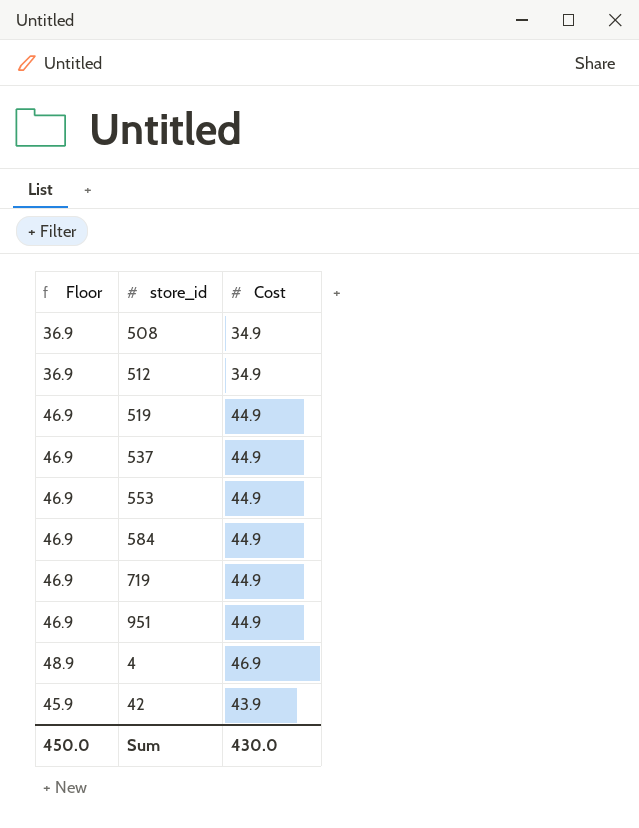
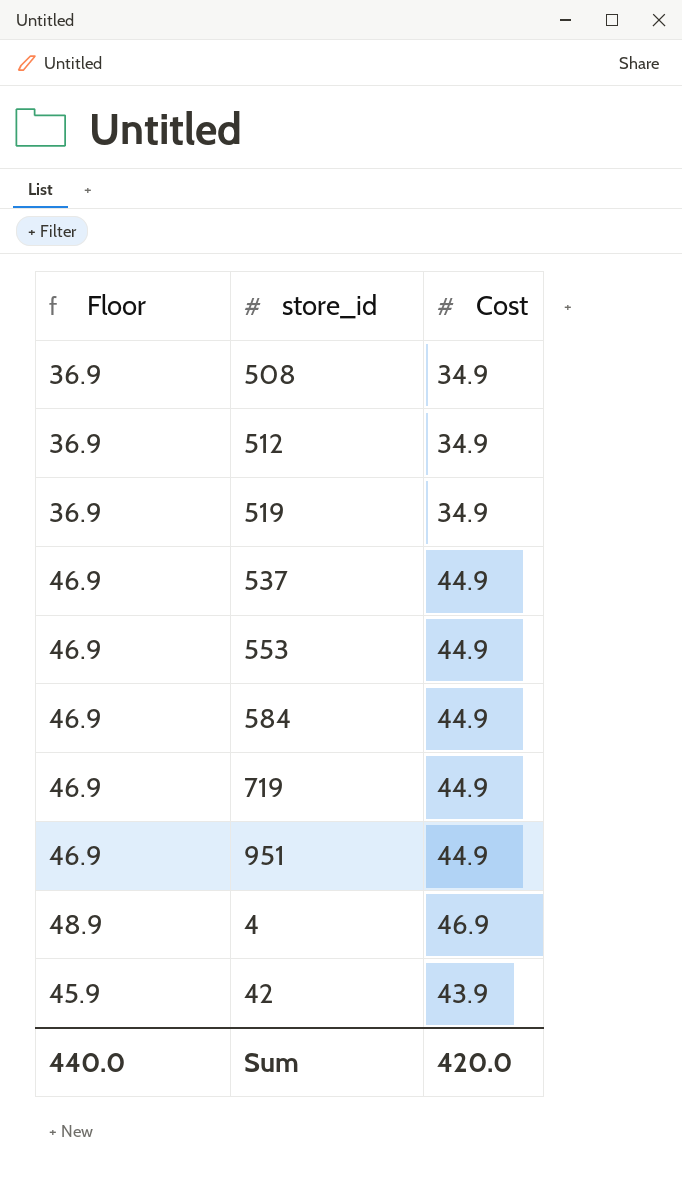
519 | Floor: 46.9 -> 36.9
519 | Cost: 44.9 -> 34.9
Sum | Floor: 450.0 -> 440.0
Sum | Cost: 430.0 -> 420.0

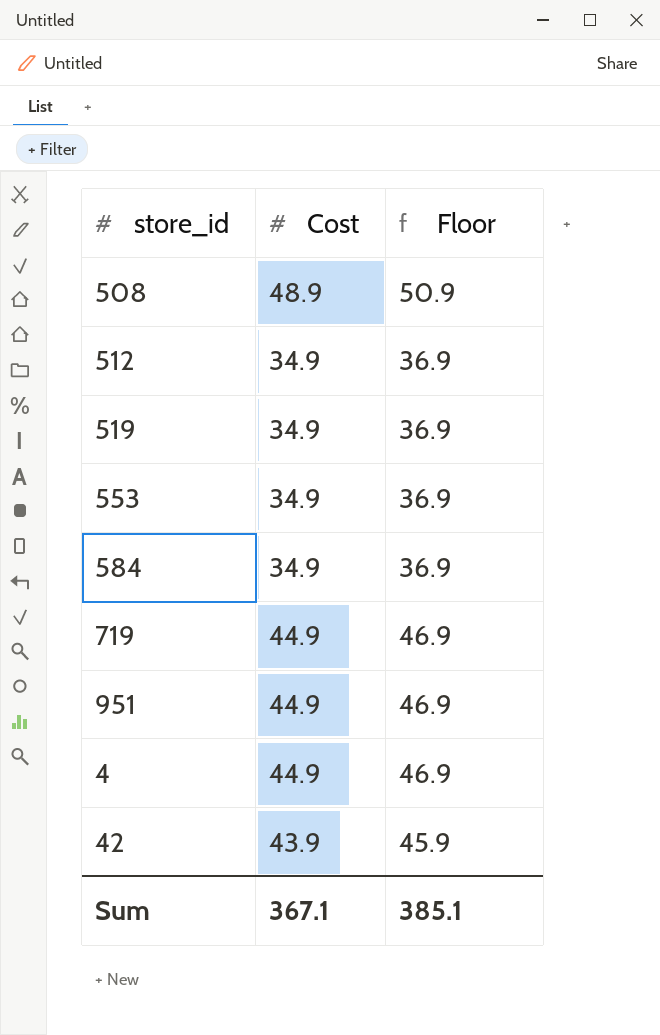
column Floor | position: 1 -> 3
row 537: 46.9 | 44.9 -> none
508 | Cost: 34.9 -> 48.9
508 | Floor: 36.9 -> 50.9
553 | Cost: 44.9 -> 34.9
553 | Floor: 46.9 -> 36.9
584 | Cost: 44.9 -> 34.9
584 | Floor: 46.9 -> 36.9
4 | Cost: 46.9 -> 44.9
4 | Floor: 48.9 -> 46.9
Sum | Cost: 420.0 -> 367.1
Sum | Floor: 440.0 -> 385.1

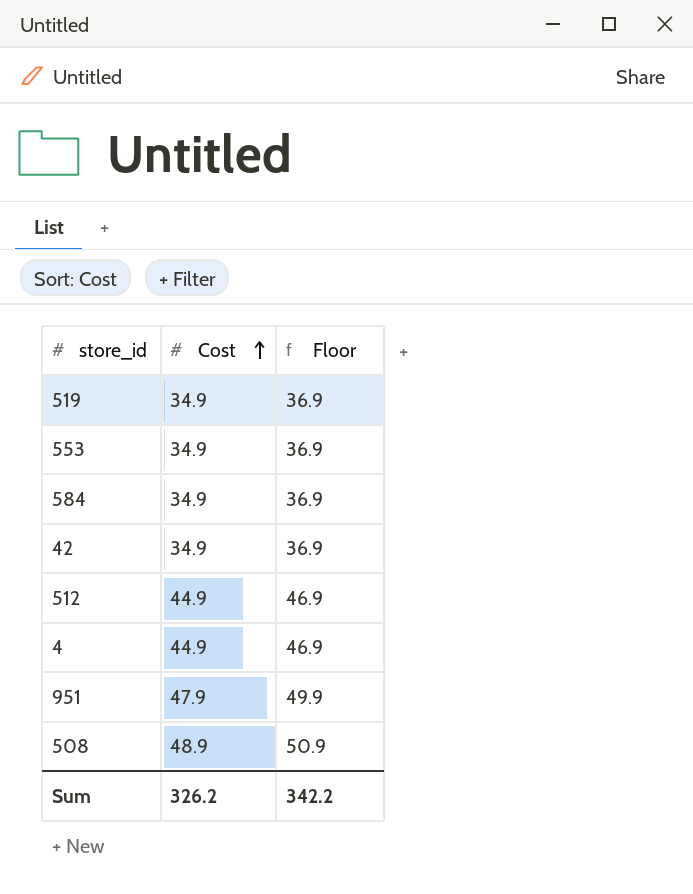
row order: none -> Cost ascending
row 719: 44.9 | 46.9 -> none
42 | Cost: 43.9 -> 34.9
42 | Floor: 45.9 -> 36.9
512 | Cost: 34.9 -> 44.9
512 | Floor: 36.9 -> 46.9
951 | Cost: 44.9 -> 47.9
951 | Floor: 46.9 -> 49.9
Sum | Cost: 367.1 -> 326.2
Sum | Floor: 385.1 -> 342.2

